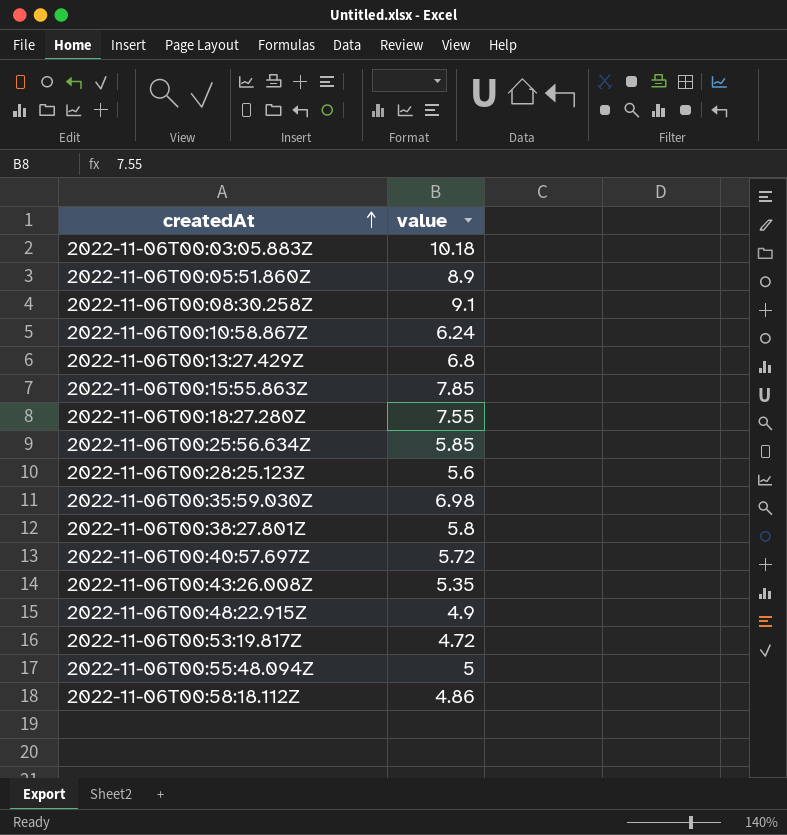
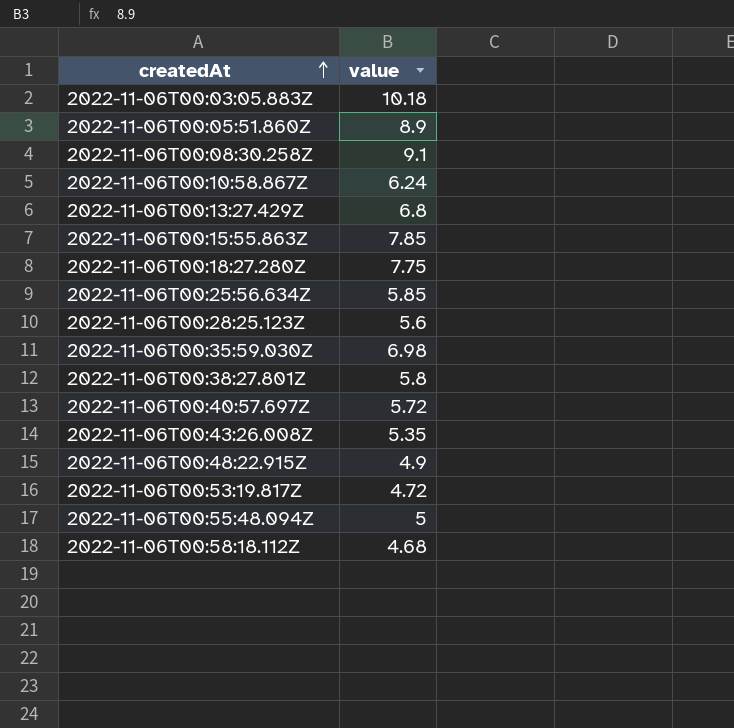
2022-11-06T00:18:27.280Z | value: 7.55 -> 7.75
2022-11-06T00:58:18.112Z | value: 4.86 -> 4.68

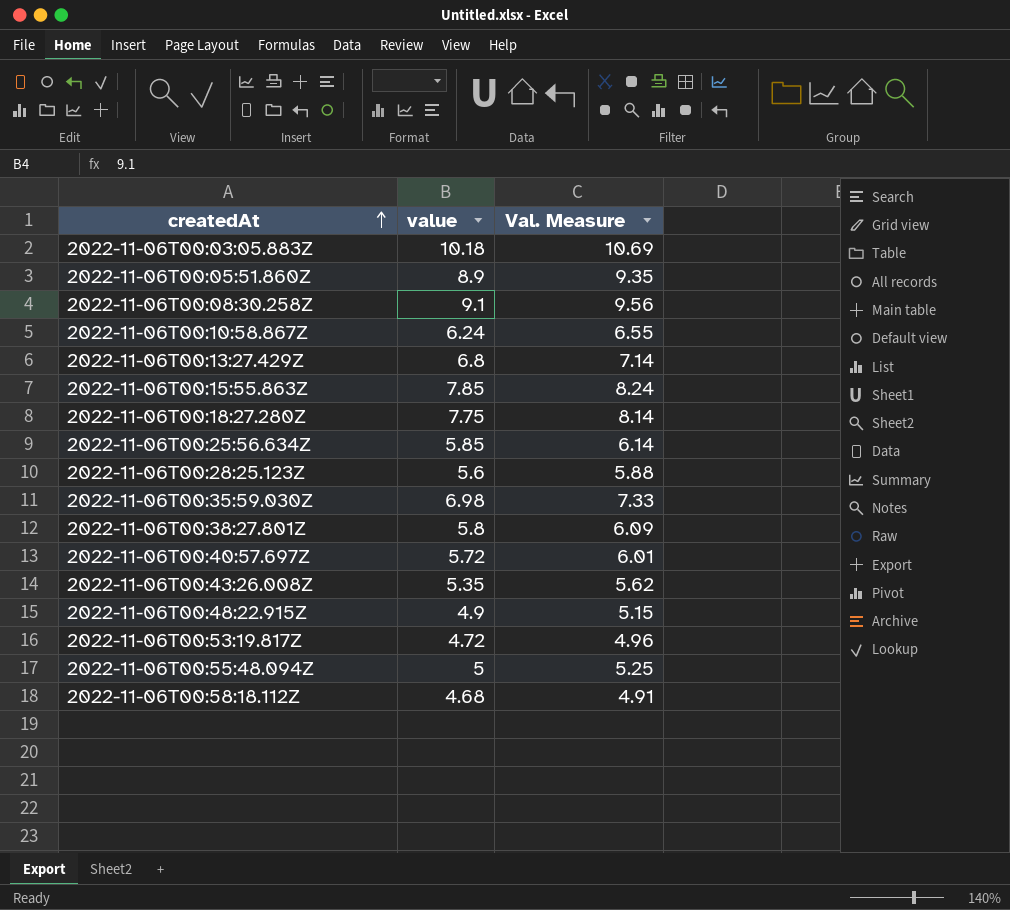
column Val. Measure | formula: none -> [value] * 1.05

